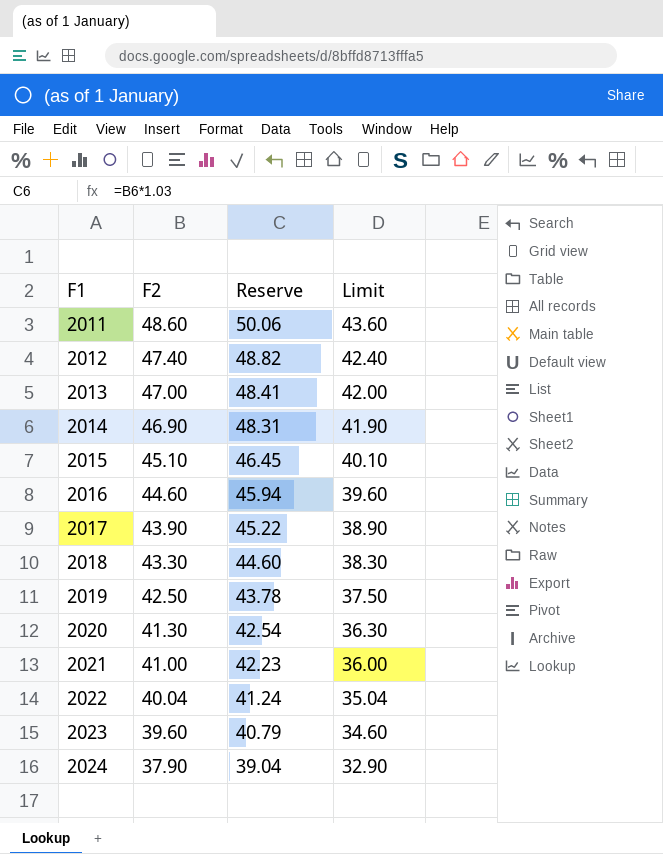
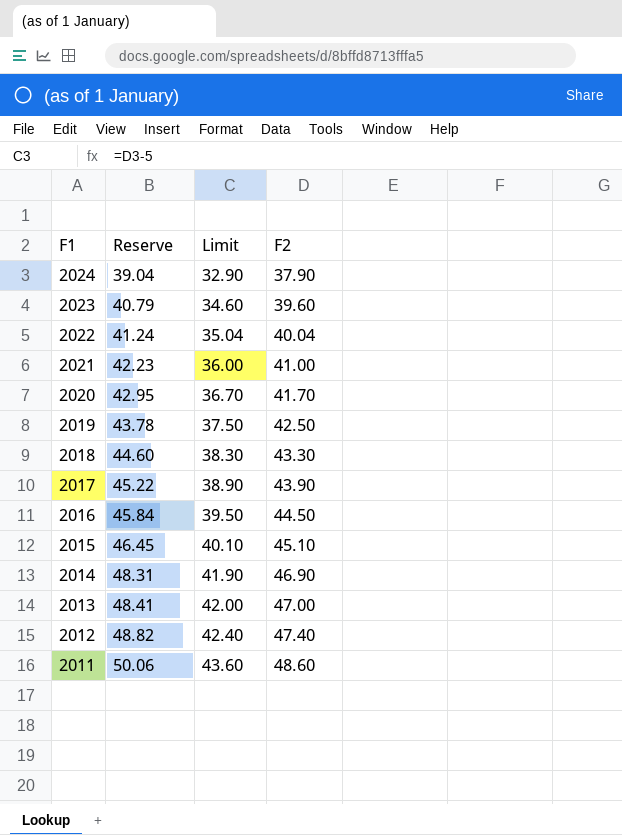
row order: F1 ascending -> F1 descending
column F2 | position: 2 -> 4
2020 | Reserve: 42.54 -> 42.95
2020 | Limit: 36.30 -> 36.70
2020 | F2: 41.30 -> 41.70
2016 | Reserve: 45.94 -> 45.84
2016 | Limit: 39.60 -> 39.50
2016 | F2: 44.60 -> 44.50

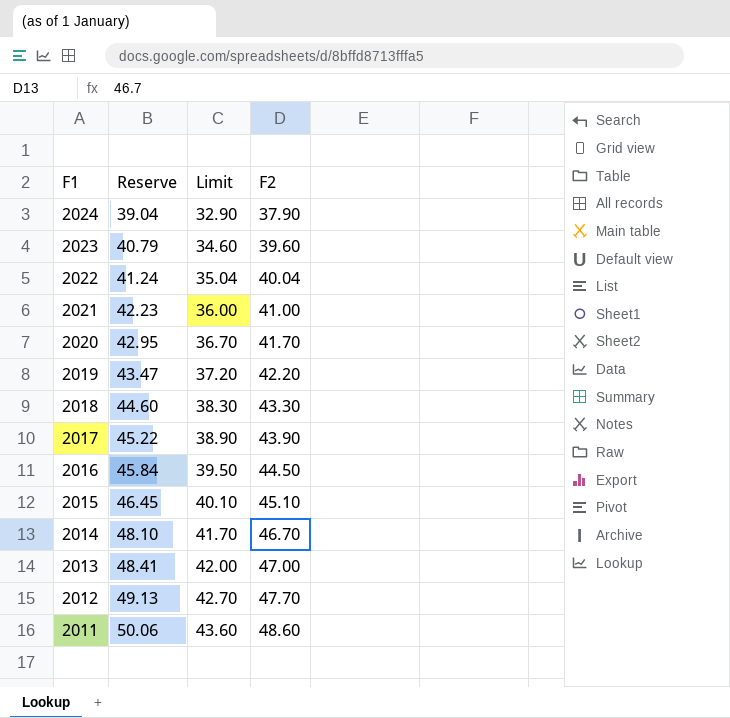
2019 | Reserve: 43.78 -> 43.47
2019 | Limit: 37.50 -> 37.20
2019 | F2: 42.50 -> 42.20
2014 | Reserve: 48.31 -> 48.10
2014 | Limit: 41.90 -> 41.70
2014 | F2: 46.90 -> 46.70
2012 | Reserve: 48.82 -> 49.13
2012 | Limit: 42.40 -> 42.70
2012 | F2: 47.40 -> 47.70

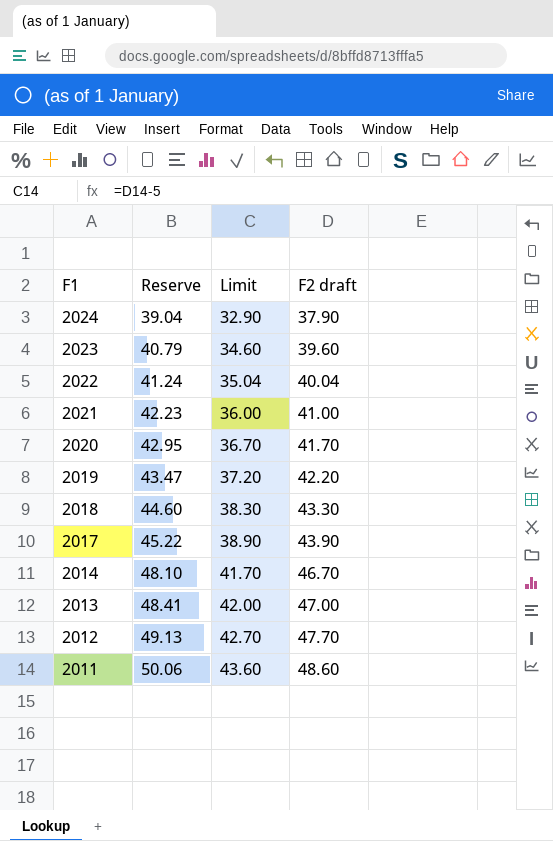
column name: F2 -> F2 draft
row 2016: 45.84 | 39.50 | 44.50 -> none
row 2015: 46.45 | 40.10 | 45.10 -> none

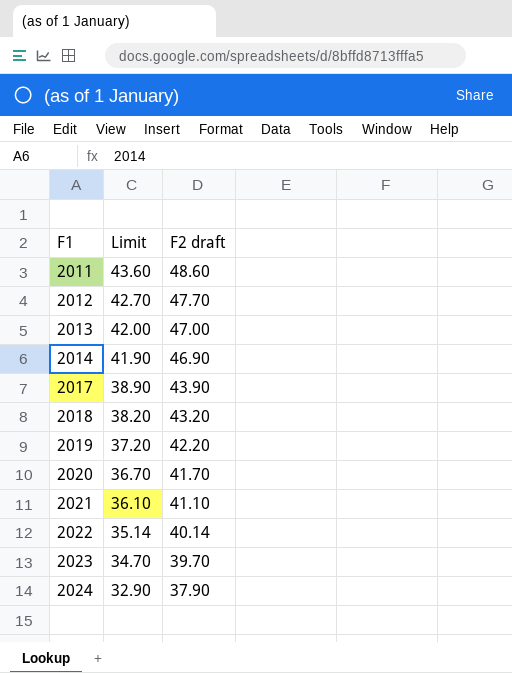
row order: F1 descending -> F1 ascending
column Reserve | formula: [F2 draft] * 1.03 -> none
2014 | Limit: 41.70 -> 41.90
2014 | F2 draft: 46.70 -> 46.90
2018 | Limit: 38.30 -> 38.20
2018 | F2 draft: 43.30 -> 43.20
2021 | Limit: 36.00 -> 36.10
2021 | F2 draft: 41.00 -> 41.10
2022 | Limit: 35.04 -> 35.14
2022 | F2 draft: 40.04 -> 40.14
2023 | Limit: 34.60 -> 34.70
2023 | F2 draft: 39.60 -> 39.70

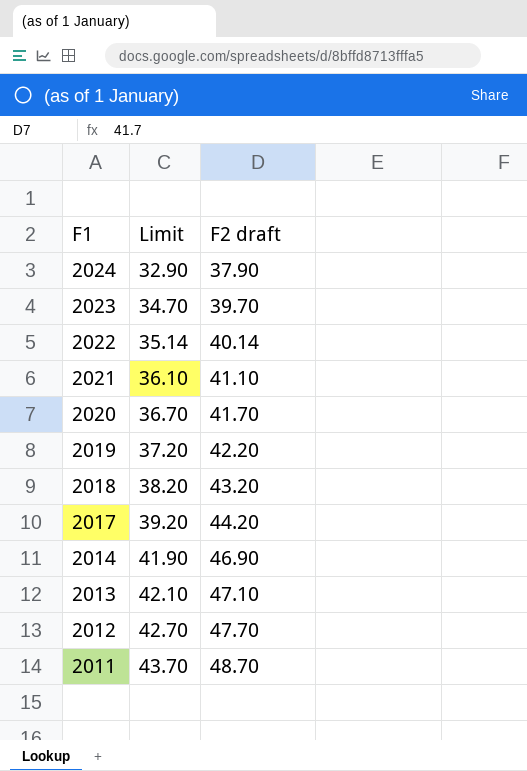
row order: F1 ascending -> F1 descending
2017 | Limit: 38.90 -> 39.20
2017 | F2 draft: 43.90 -> 44.20
2013 | Limit: 42.00 -> 42.10
2013 | F2 draft: 47.00 -> 47.10
2011 | Limit: 43.60 -> 43.70
2011 | F2 draft: 48.60 -> 48.70

